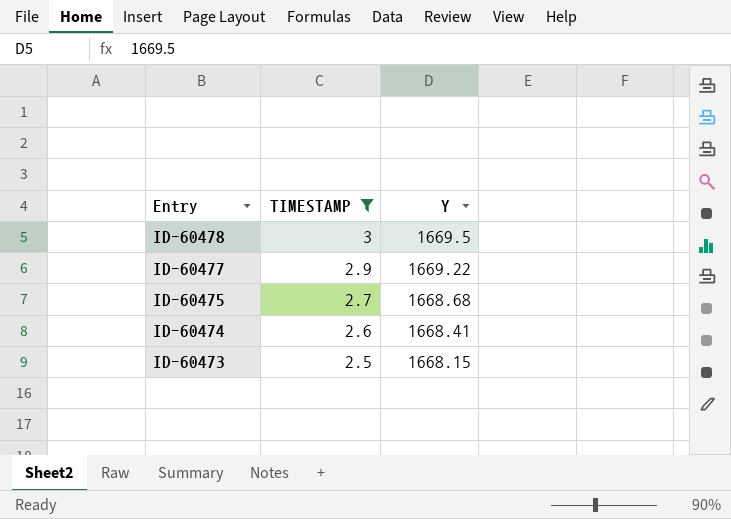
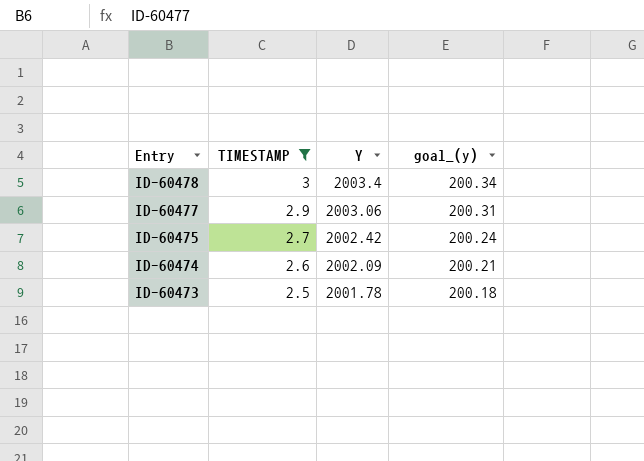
column goal_(y) | formula: none -> [Y] * 0.1
ID-60478 | Y: 1669.5 -> 2003.4
ID-60477 | Y: 1669.22 -> 2003.06
ID-60475 | Y: 1668.68 -> 2002.42
ID-60474 | Y: 1668.41 -> 2002.09
ID-60473 | Y: 1668.15 -> 2001.78

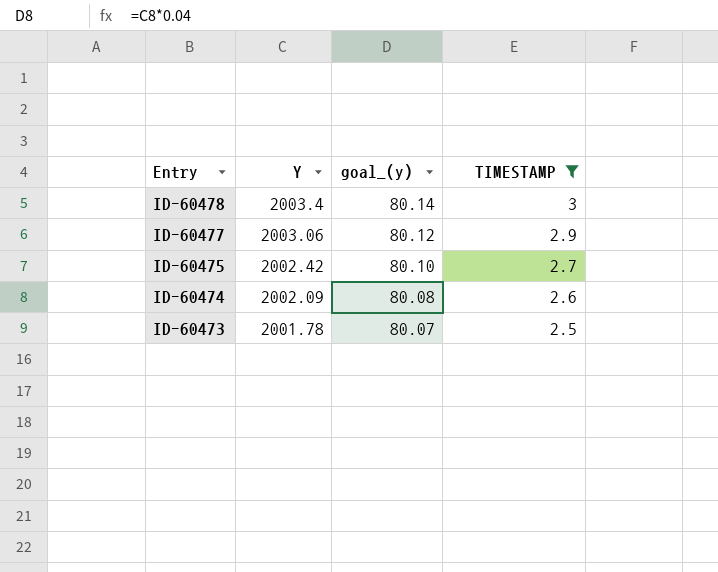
column goal_(y) | formula: [Y] * 0.1 -> [Y] * 0.04
column TIMESTAMP | position: 2 -> 4

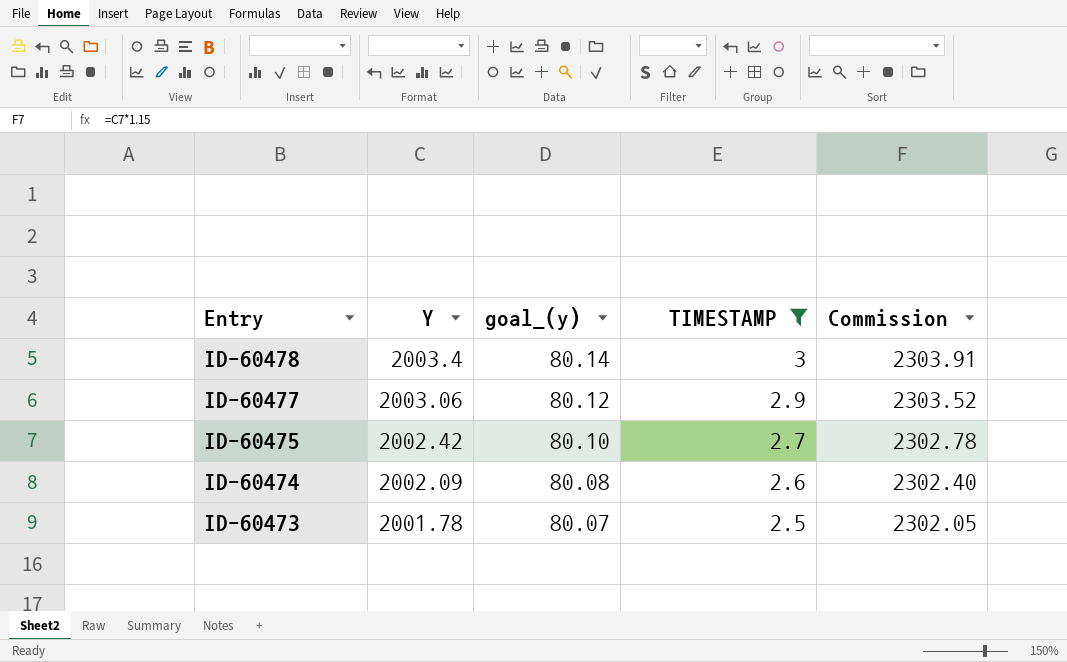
column Commission | formula: none -> [Y] * 1.15

